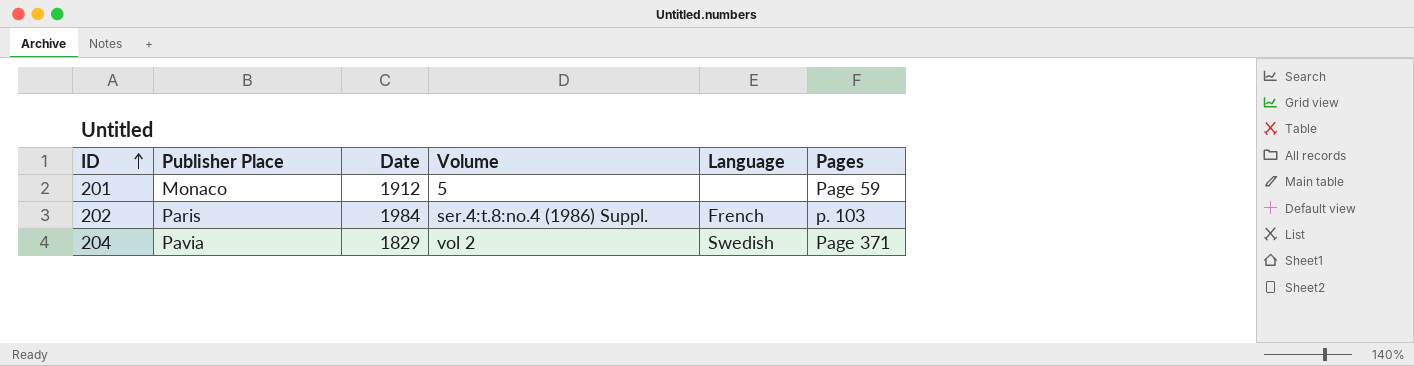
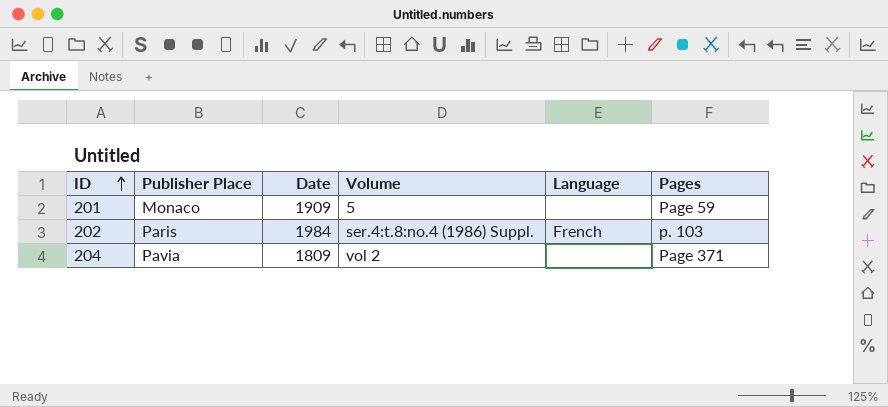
201 | Date: 1912 -> 1909
204 | Date: 1829 -> 1809
204 | Language: Swedish -> none

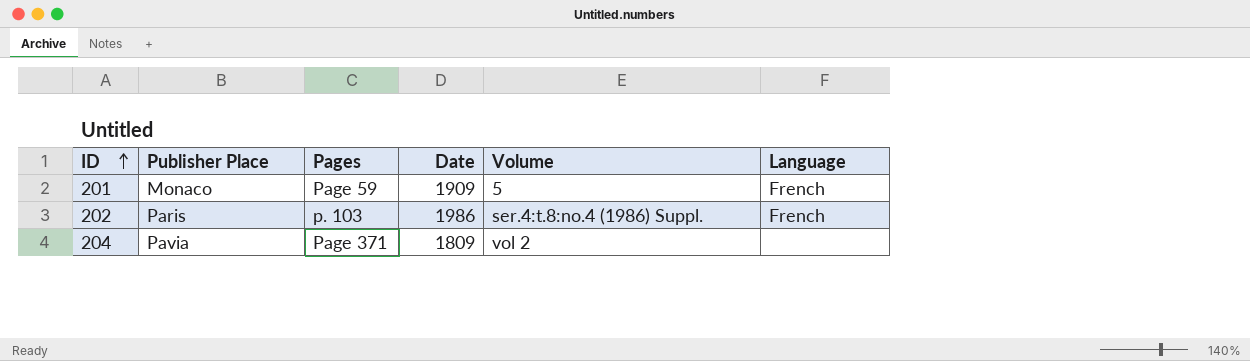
column Pages | position: 6 -> 3
201 | Language: none -> French
202 | Date: 1984 -> 1986

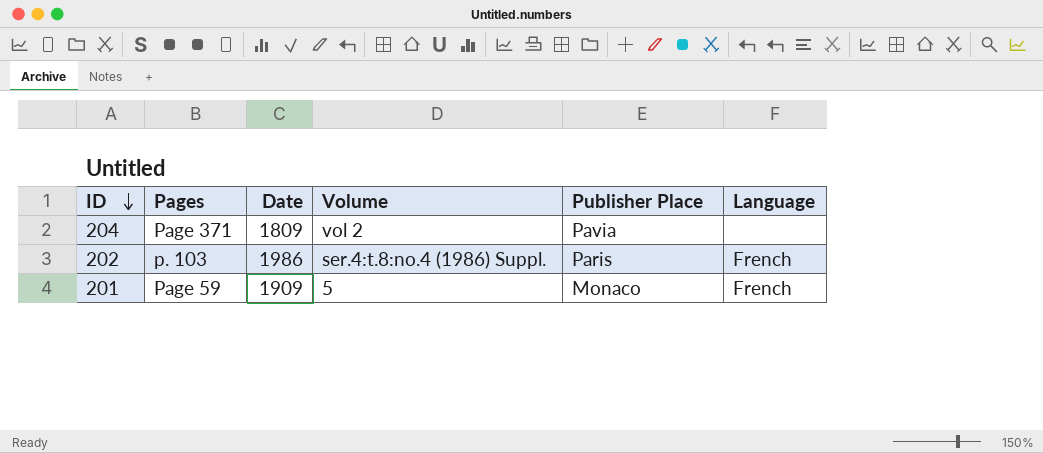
row order: ID ascending -> ID descending
column Publisher Place | position: 2 -> 5

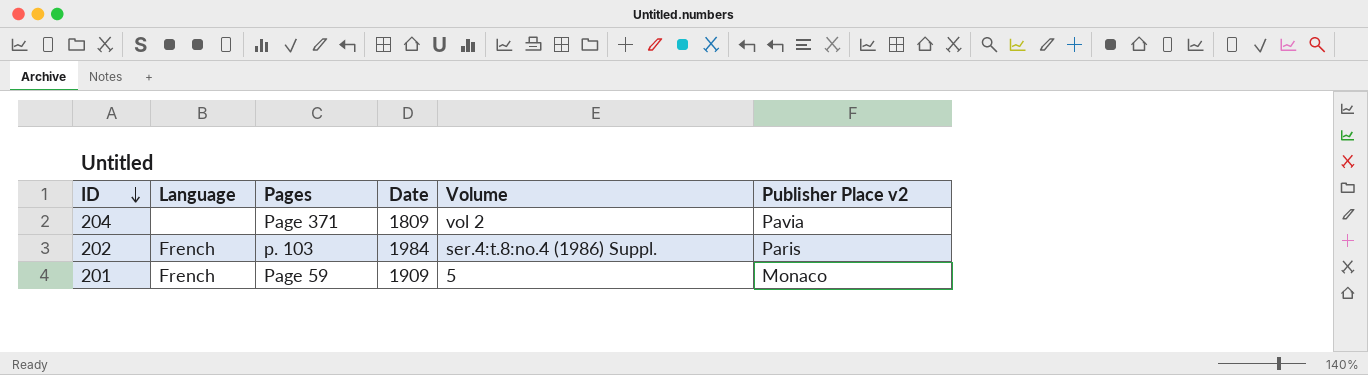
column Language | position: 6 -> 2
column name: Publisher Place -> Publisher Place v2
202 | Date: 1986 -> 1984

